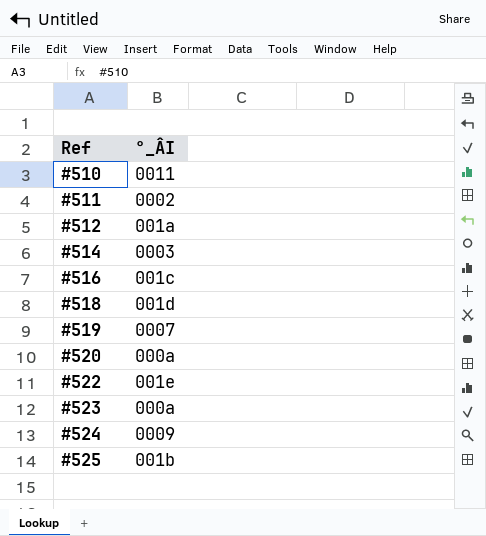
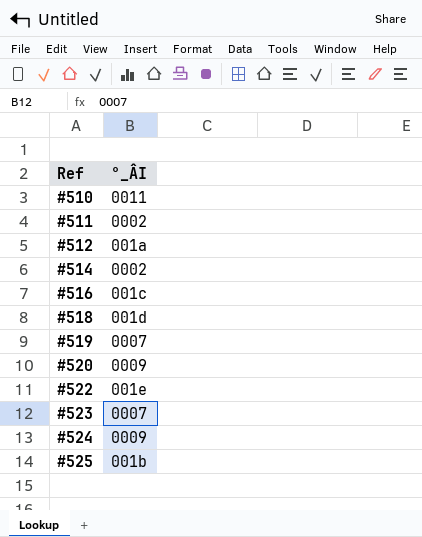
#514 | °_ÂI: 0003 -> 0002
#520 | °_ÂI: 000a -> 0009
#523 | °_ÂI: 000a -> 0007

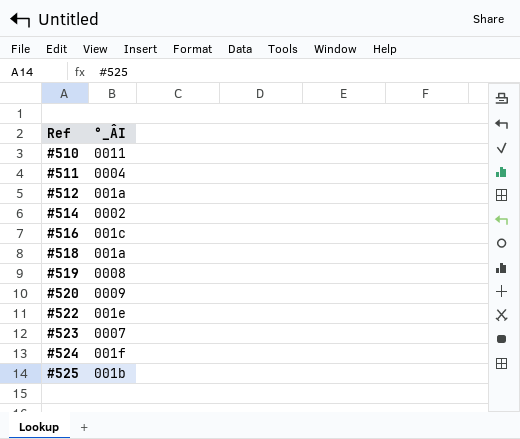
#511 | °_ÂI: 0002 -> 0004
#518 | °_ÂI: 001d -> 001a
#519 | °_ÂI: 0007 -> 0008
#524 | °_ÂI: 0009 -> 001f

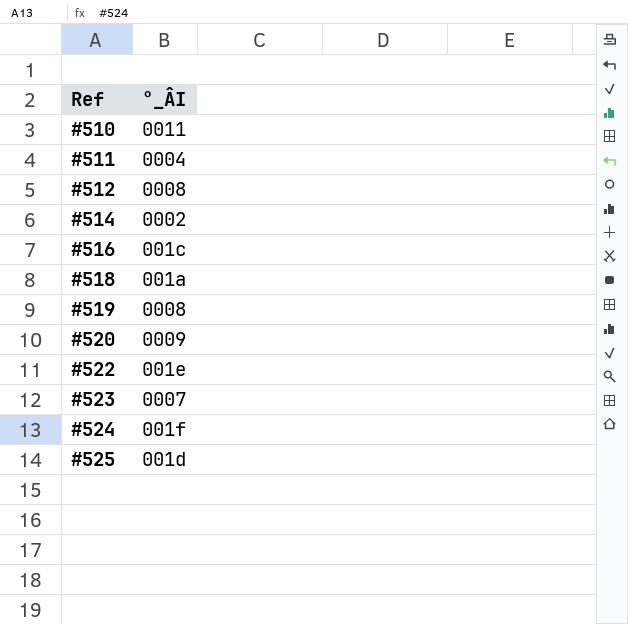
#512 | °_ÂI: 001a -> 0008
#525 | °_ÂI: 001b -> 001d

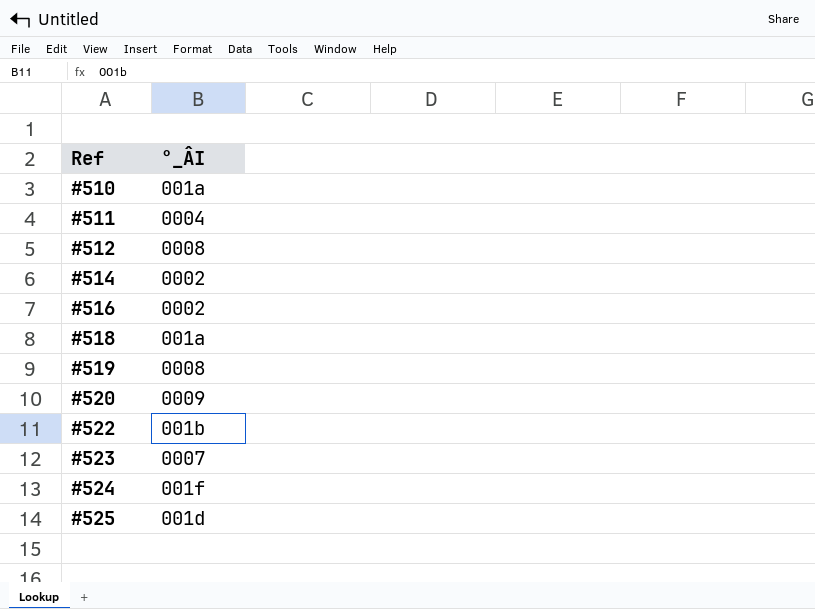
#510 | °_ÂI: 0011 -> 001a
#516 | °_ÂI: 001c -> 0002
#522 | °_ÂI: 001e -> 001b

